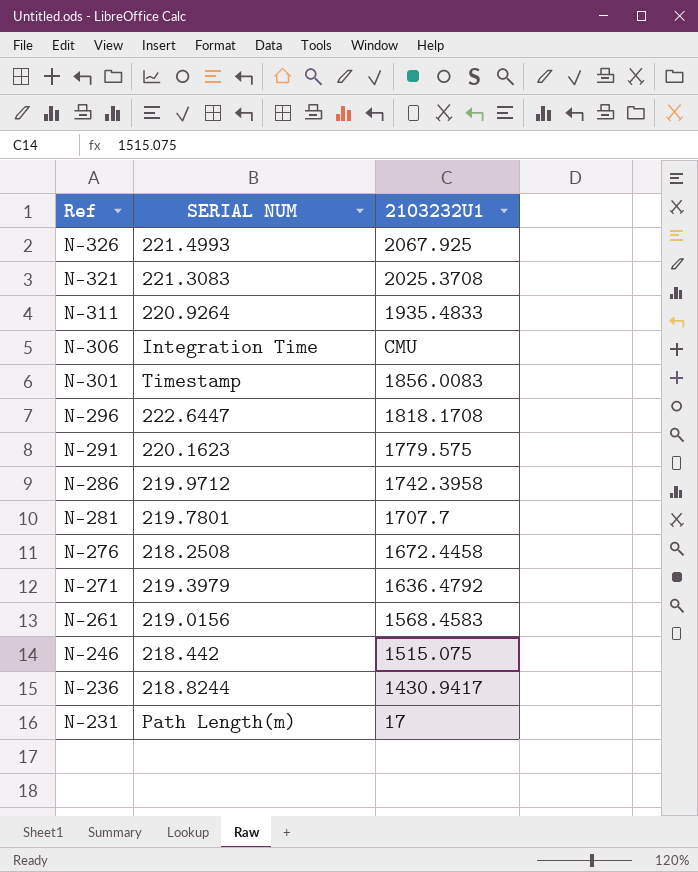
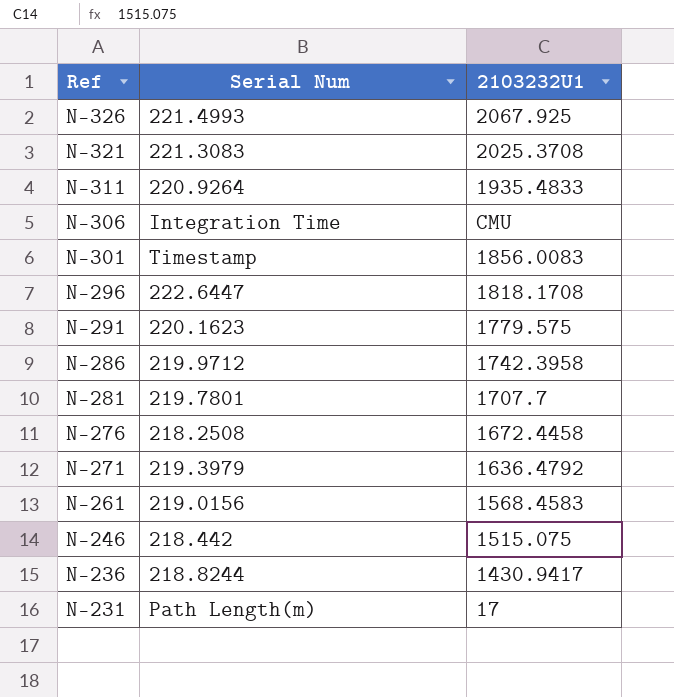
column name: SERIAL NUM -> Serial Num

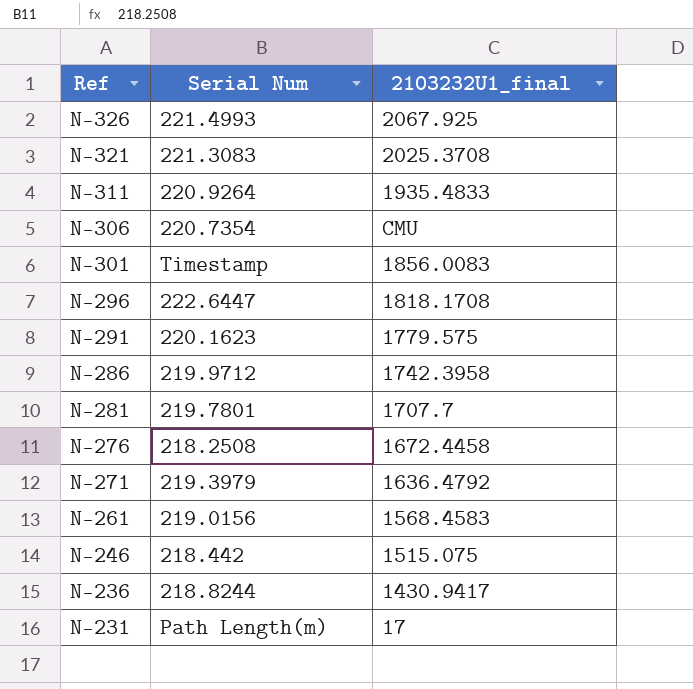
column name: 2103232U1 -> 2103232U1_final
N-306 | Serial Num: Integration Time -> 220.7354

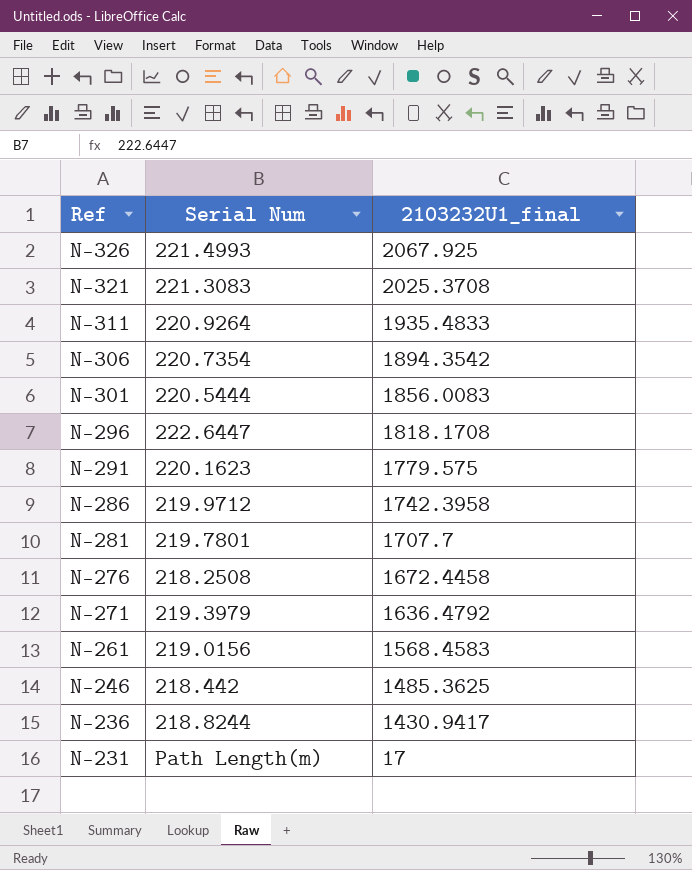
N-306 | 2103232U1_final: CMU -> 1894.3542
N-301 | Serial Num: Timestamp -> 220.5444
N-246 | 2103232U1_final: 1515.075 -> 1485.3625

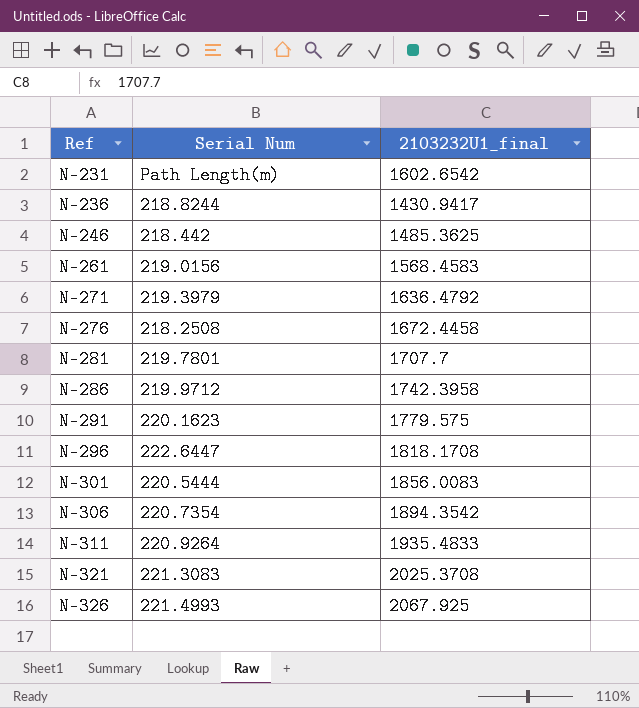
row order: Ref descending -> Ref ascending
N-231 | 2103232U1_final: 17 -> 1602.6542

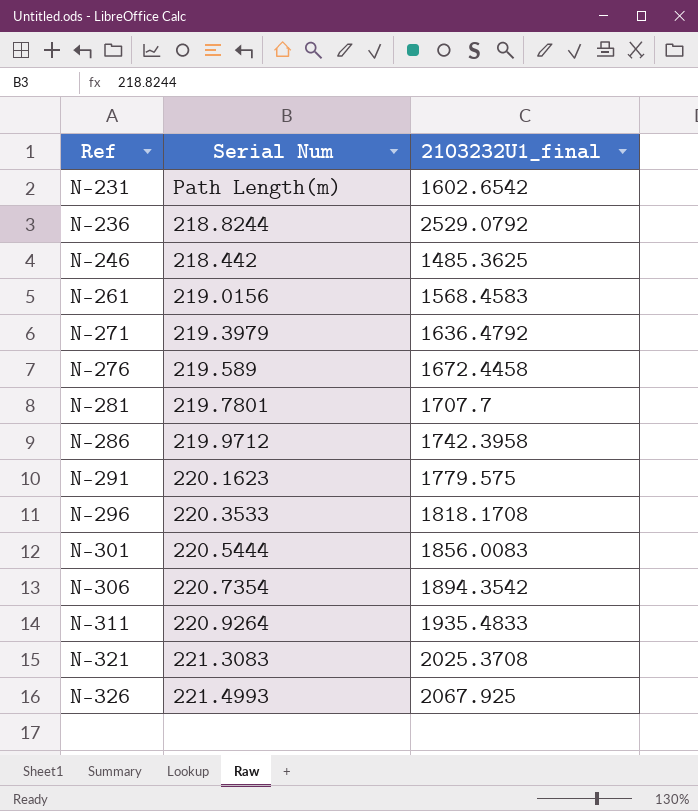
N-236 | 2103232U1_final: 1430.9417 -> 2529.0792
N-276 | Serial Num: 218.2508 -> 219.589
N-296 | Serial Num: 222.6447 -> 220.3533

